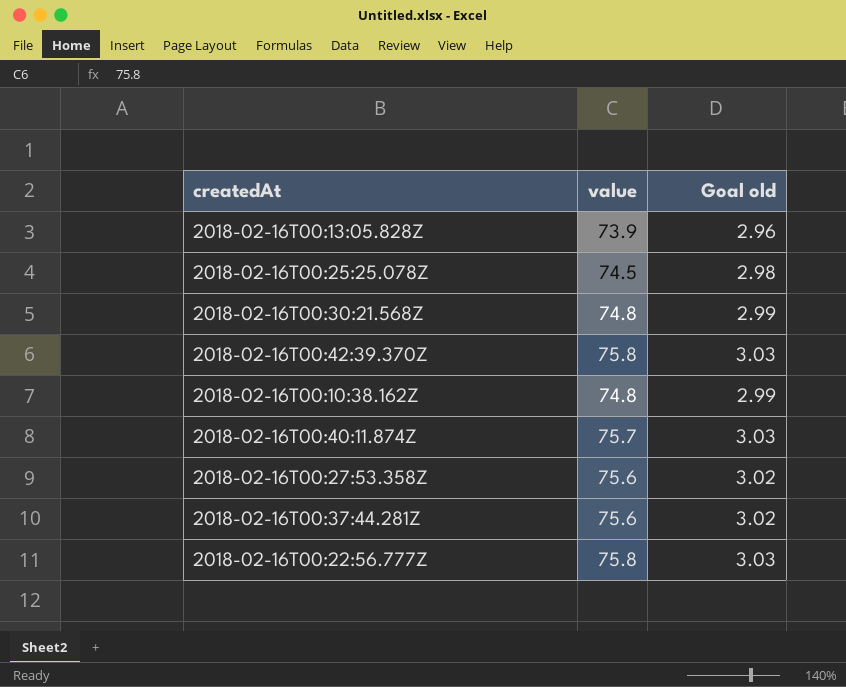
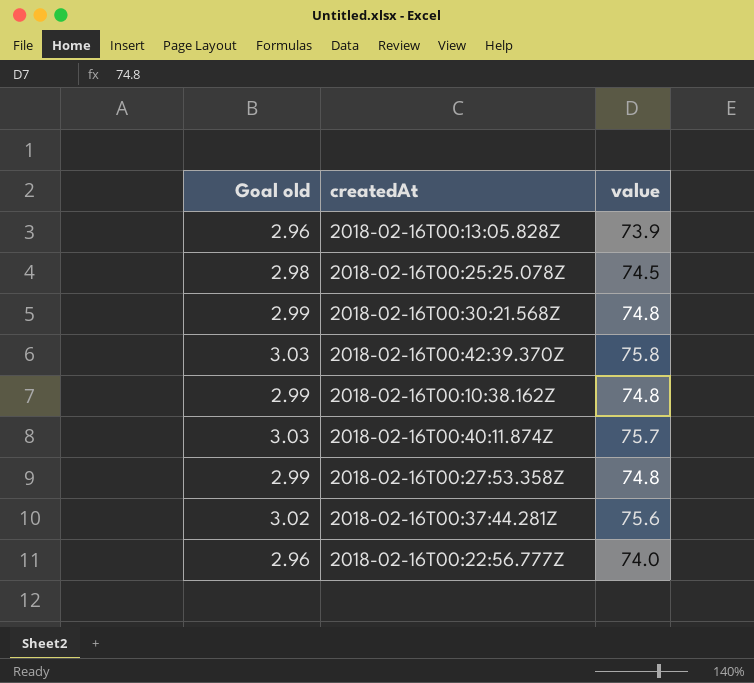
column Goal old | position: 3 -> 1
2018-02-16T00:27:53.358Z | Goal old: 3.02 -> 2.99
2018-02-16T00:27:53.358Z | value: 75.6 -> 74.8
2018-02-16T00:22:56.777Z | Goal old: 3.03 -> 2.96
2018-02-16T00:22:56.777Z | value: 75.8 -> 74.0

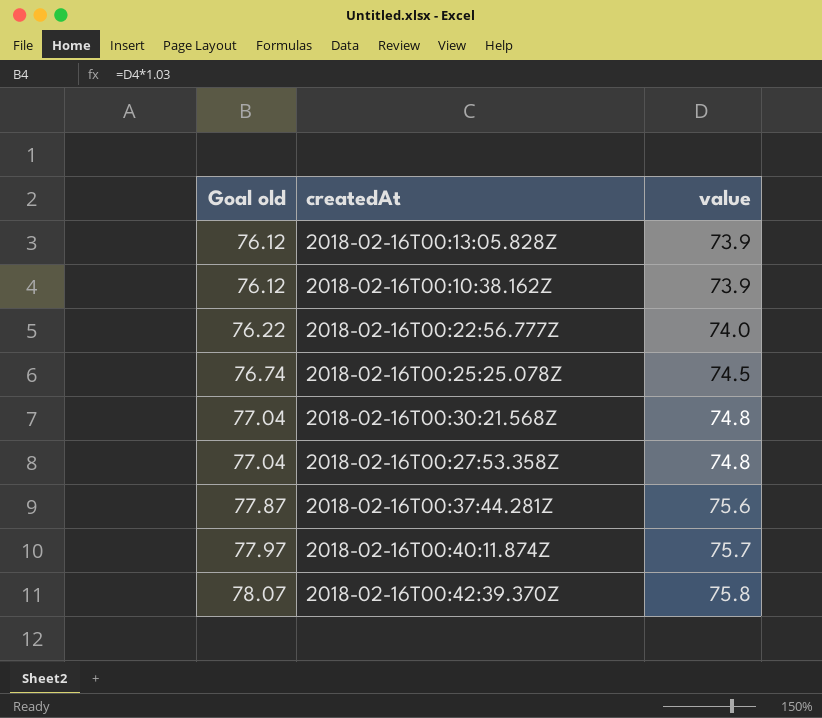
row order: none -> Goal old ascending
column Goal old | formula: [value] * 0.04 -> [value] * 1.03
2018-02-16T00:10:38.162Z | value: 74.8 -> 73.9

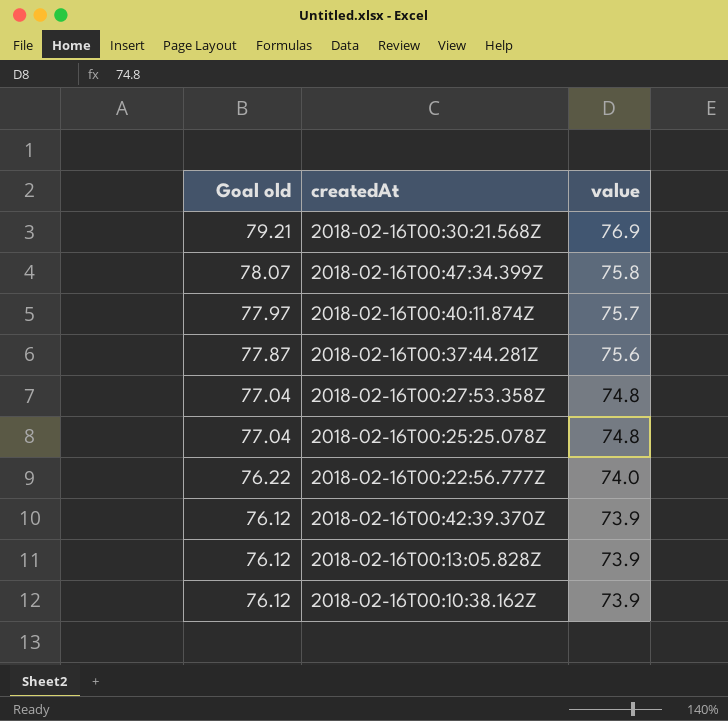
row order: Goal old ascending -> Goal old descending
2018-02-16T00:30:21.568Z | Goal old: 77.04 -> 79.21
2018-02-16T00:30:21.568Z | value: 74.8 -> 76.9
row 2018-02-16T00:47:34.399Z: none -> 78.07 | 75.8
2018-02-16T00:25:25.078Z | Goal old: 76.74 -> 77.04
2018-02-16T00:25:25.078Z | value: 74.5 -> 74.8
2018-02-16T00:42:39.370Z | Goal old: 78.07 -> 76.12
2018-02-16T00:42:39.370Z | value: 75.8 -> 73.9

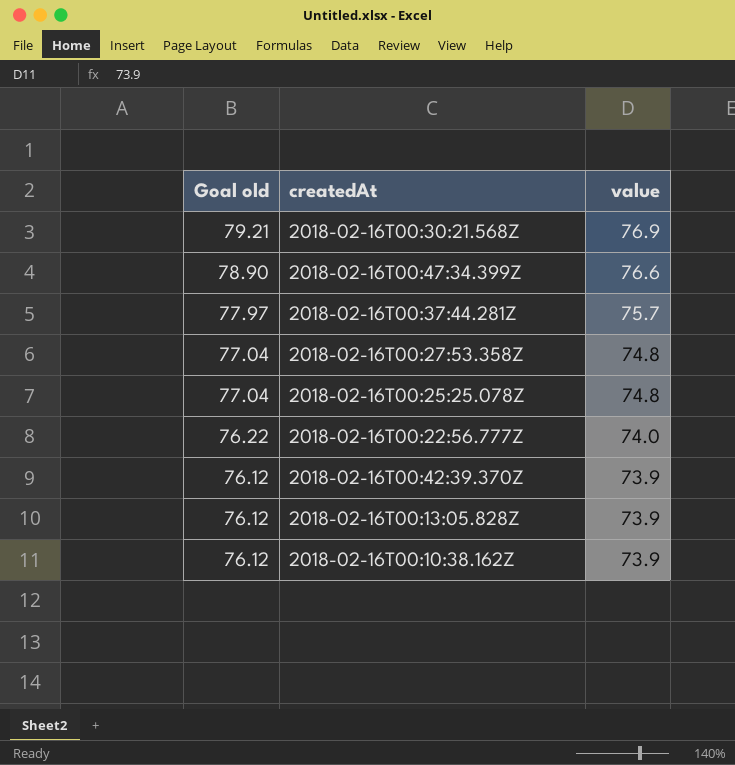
row 2018-02-16T00:40:11.874Z: 77.97 | 75.7 -> none
2018-02-16T00:47:34.399Z | Goal old: 78.07 -> 78.90
2018-02-16T00:47:34.399Z | value: 75.8 -> 76.6
2018-02-16T00:37:44.281Z | Goal old: 77.87 -> 77.97
2018-02-16T00:37:44.281Z | value: 75.6 -> 75.7

